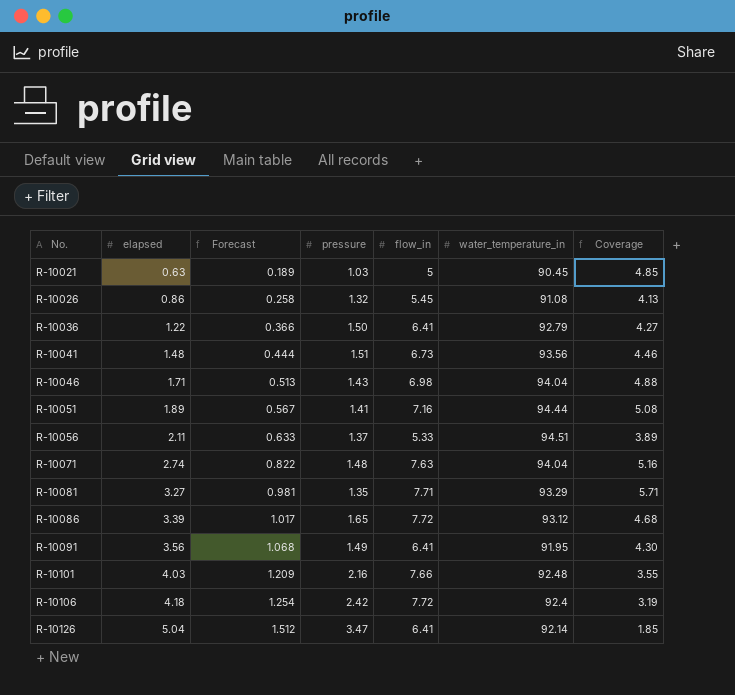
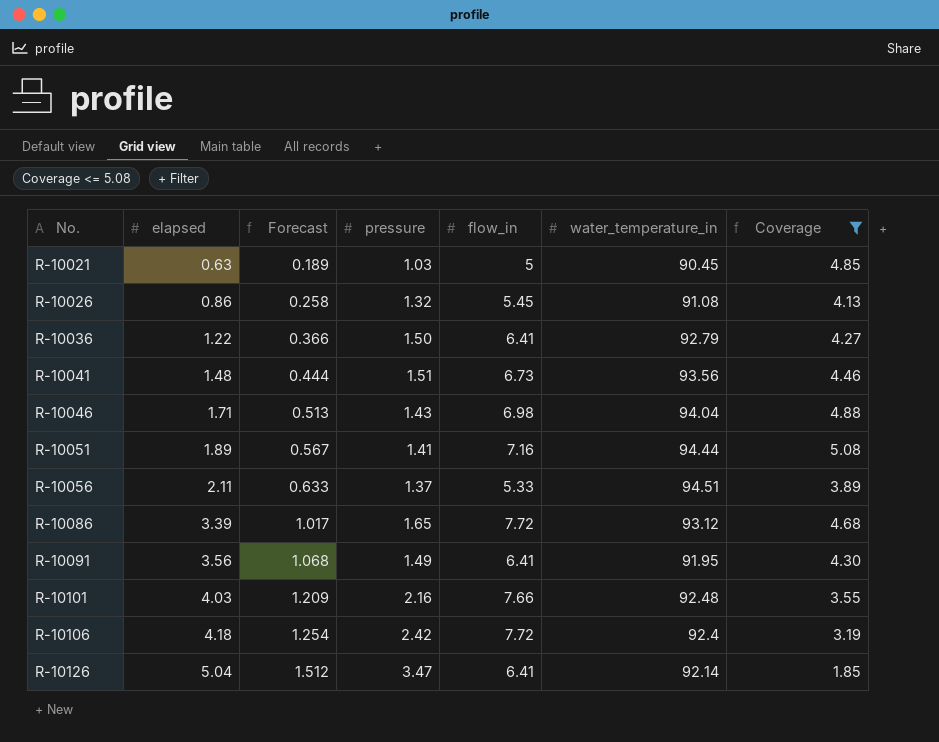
filter: none -> Coverage <= 5.08

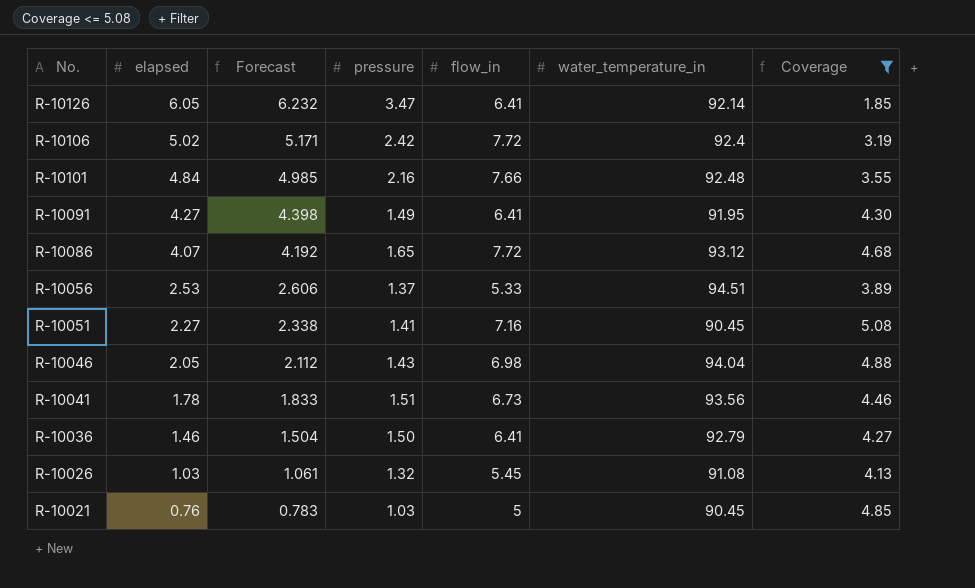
row order: No. ascending -> No. descending
column Forecast | formula: [elapsed] * 0.3 -> [elapsed] * 1.03
R-10126 | elapsed: 5.04 -> 6.05
R-10106 | elapsed: 4.18 -> 5.02
R-10101 | elapsed: 4.03 -> 4.84
R-10091 | elapsed: 3.56 -> 4.27
R-10086 | elapsed: 3.39 -> 4.07
R-10056 | elapsed: 2.11 -> 2.53
R-10051 | elapsed: 1.89 -> 2.27
R-10051 | water_temperature_in: 94.44 -> 90.45
R-10046 | elapsed: 1.71 -> 2.05
R-10041 | elapsed: 1.48 -> 1.78
R-10036 | elapsed: 1.22 -> 1.46
R-10026 | elapsed: 0.86 -> 1.03
R-10021 | elapsed: 0.63 -> 0.76

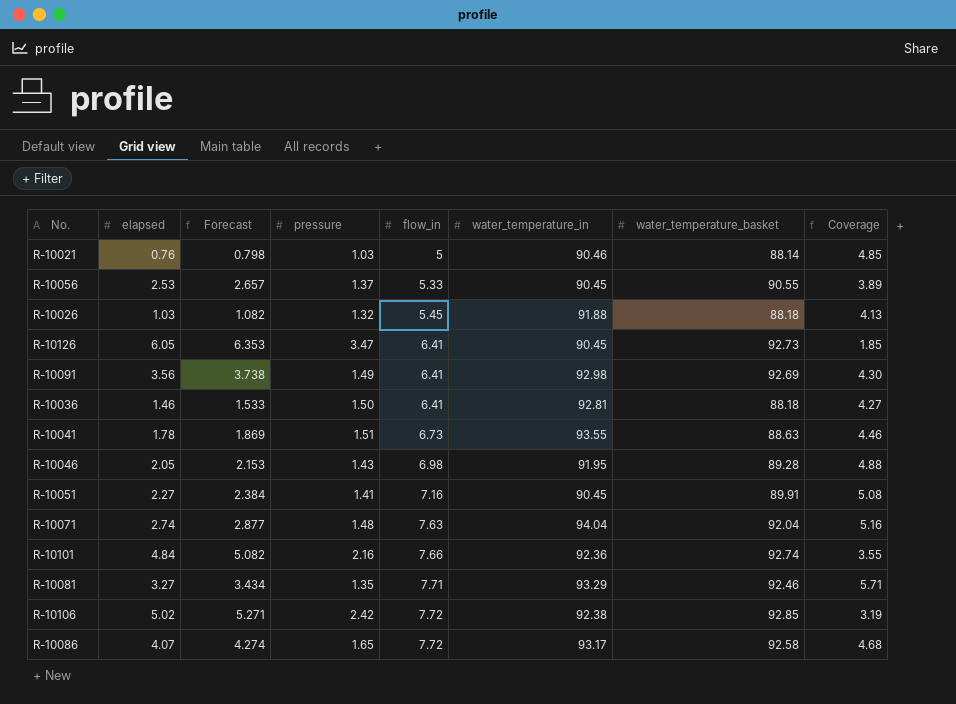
filter: Coverage <= 5.08 -> none
row order: No. descending -> flow_in ascending
column Forecast | formula: [elapsed] * 1.03 -> [elapsed] * 1.05
column water_temperature_basket | position: none -> 7
R-10021 | water_temperature_in: 90.45 -> 90.46
R-10056 | water_temperature_in: 94.51 -> 90.45
R-10026 | water_temperature_in: 91.08 -> 91.88
R-10126 | water_temperature_in: 92.14 -> 90.45
R-10091 | elapsed: 4.27 -> 3.56
R-10091 | water_temperature_in: 91.95 -> 92.98
R-10036 | water_temperature_in: 92.79 -> 92.81
R-10041 | water_temperature_in: 93.56 -> 93.55
R-10046 | water_temperature_in: 94.04 -> 91.95
R-10101 | water_temperature_in: 92.48 -> 92.36
R-10106 | water_temperature_in: 92.4 -> 92.38
R-10086 | water_temperature_in: 93.12 -> 93.17

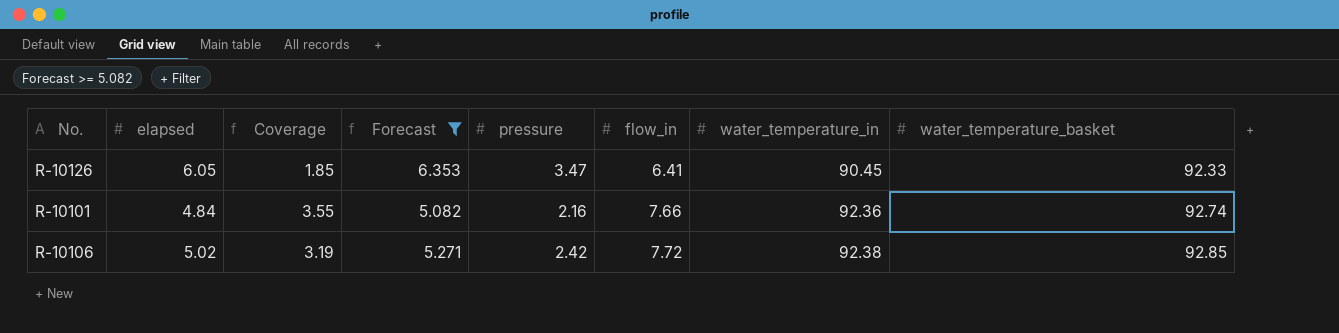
filter: none -> Forecast >= 5.082
column Coverage | position: 8 -> 3
R-10126 | water_temperature_basket: 92.73 -> 92.33

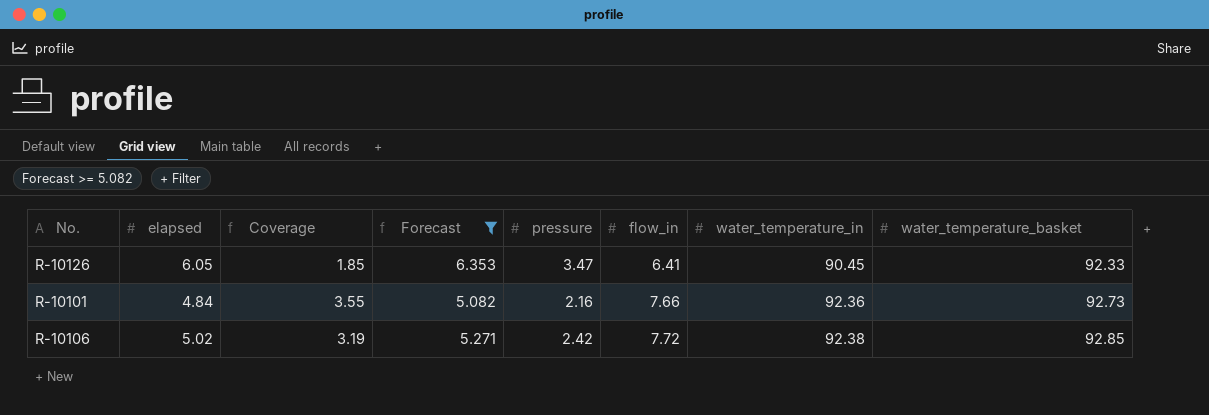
R-10101 | water_temperature_basket: 92.74 -> 92.73

